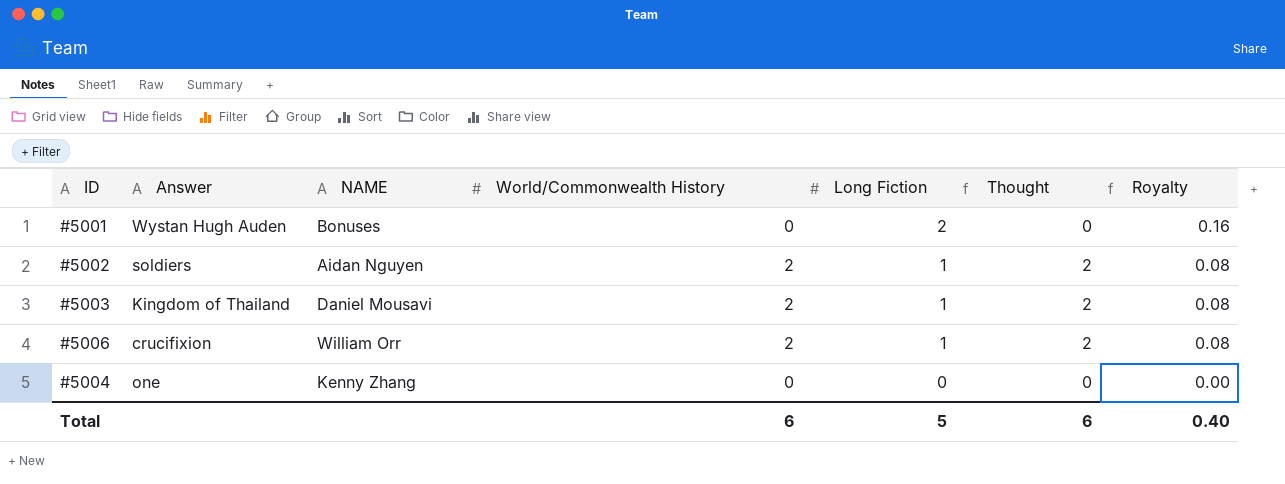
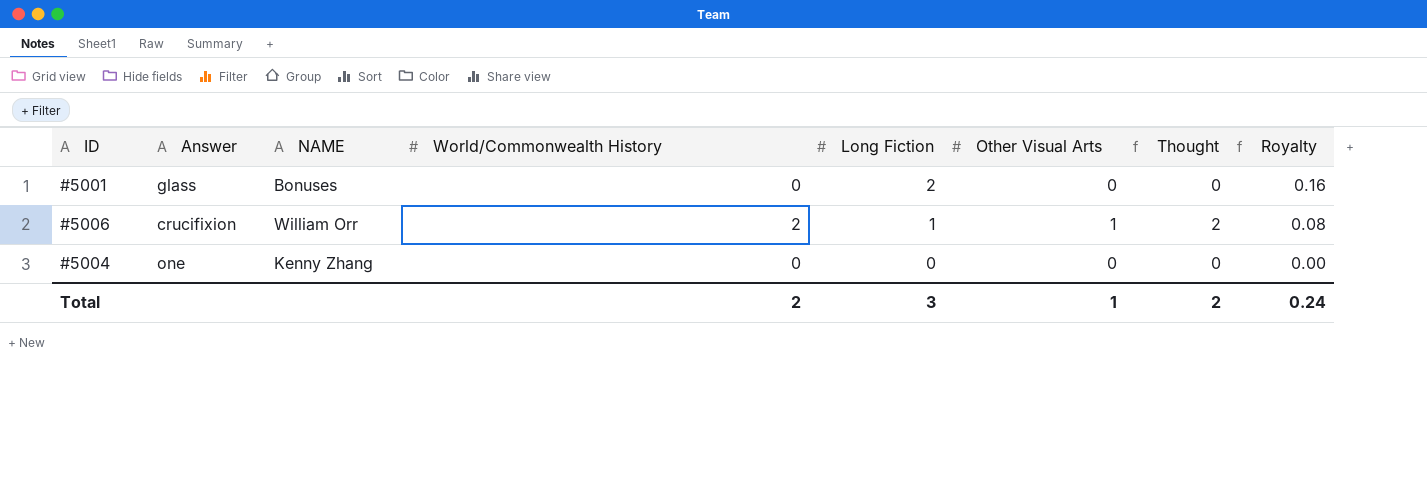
column Other Visual Arts | position: none -> 6
row #5002: soldiers | Aidan Nguyen | 2 | 1 | 2 | 0.08 -> none
row #5003: Kingdom of Thailand | Daniel Mousavi | 2 | 1 | 2 | 0.08 -> none
#5001 | Answer: Wystan Hugh Auden -> glass
Total | World/Commonwealth History: 6 -> 2
Total | Long Fiction: 5 -> 3
Total | Thought: 6 -> 2
Total | Royalty: 0.40 -> 0.24

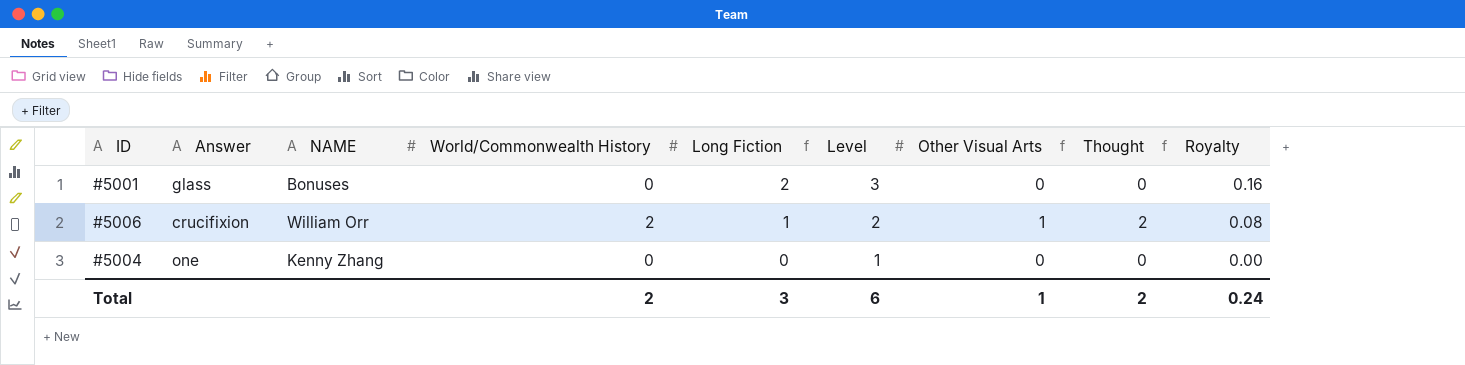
column Level | formula: none -> [Long Fiction] + 1

